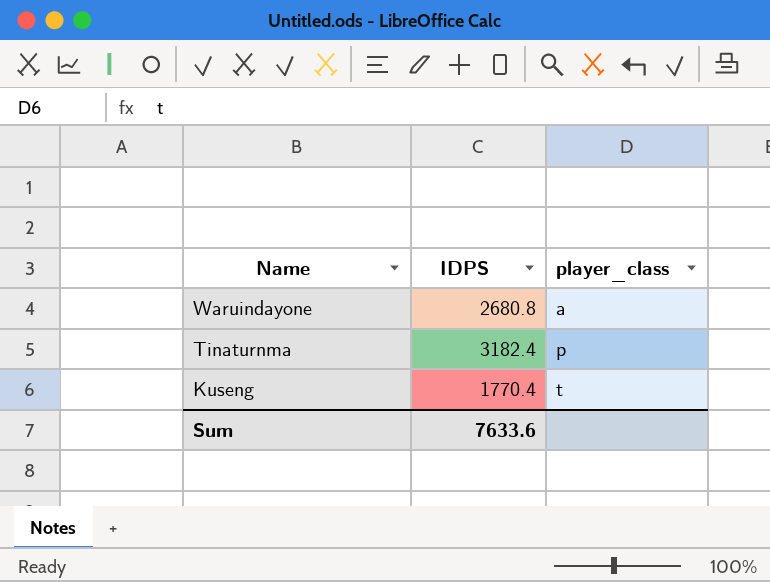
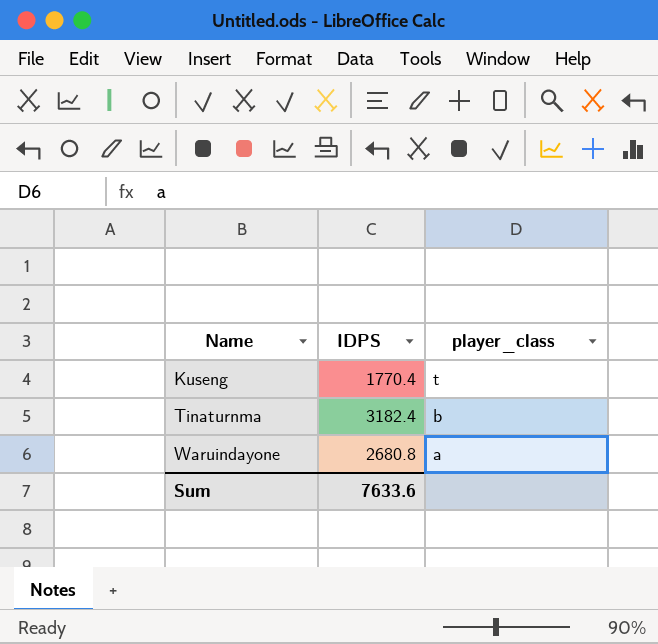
row order: Name descending -> Name ascending
Tinaturnma | player_class: p -> b

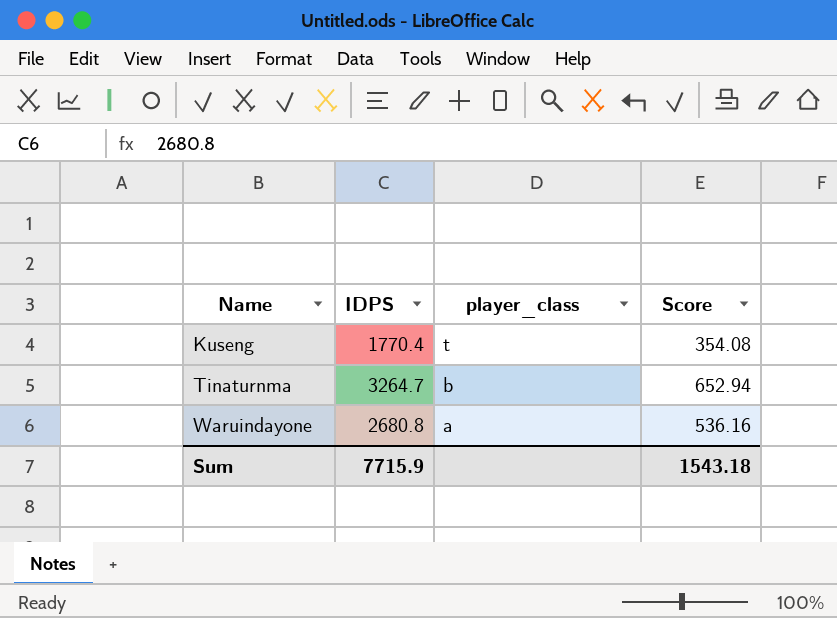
column Score | formula: none -> [IDPS] * 0.2
Tinaturnma | IDPS: 3182.4 -> 3264.7
Sum | IDPS: 7633.6 -> 7715.9

